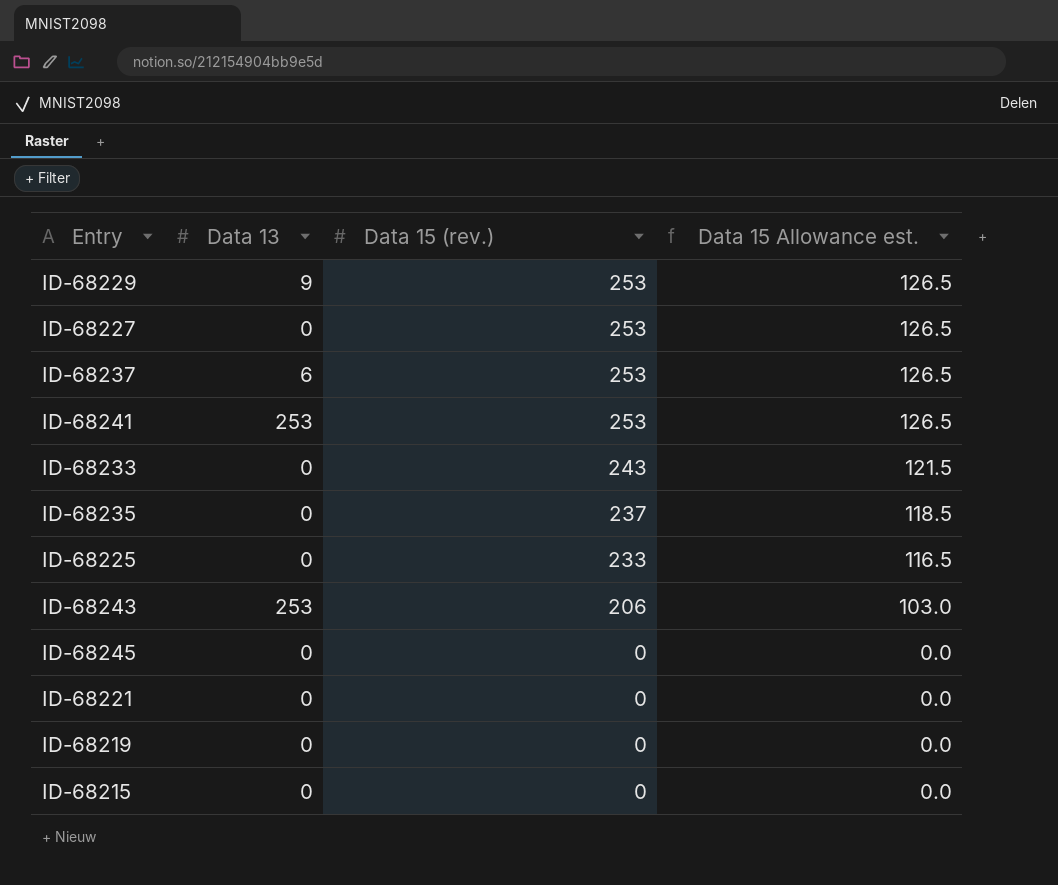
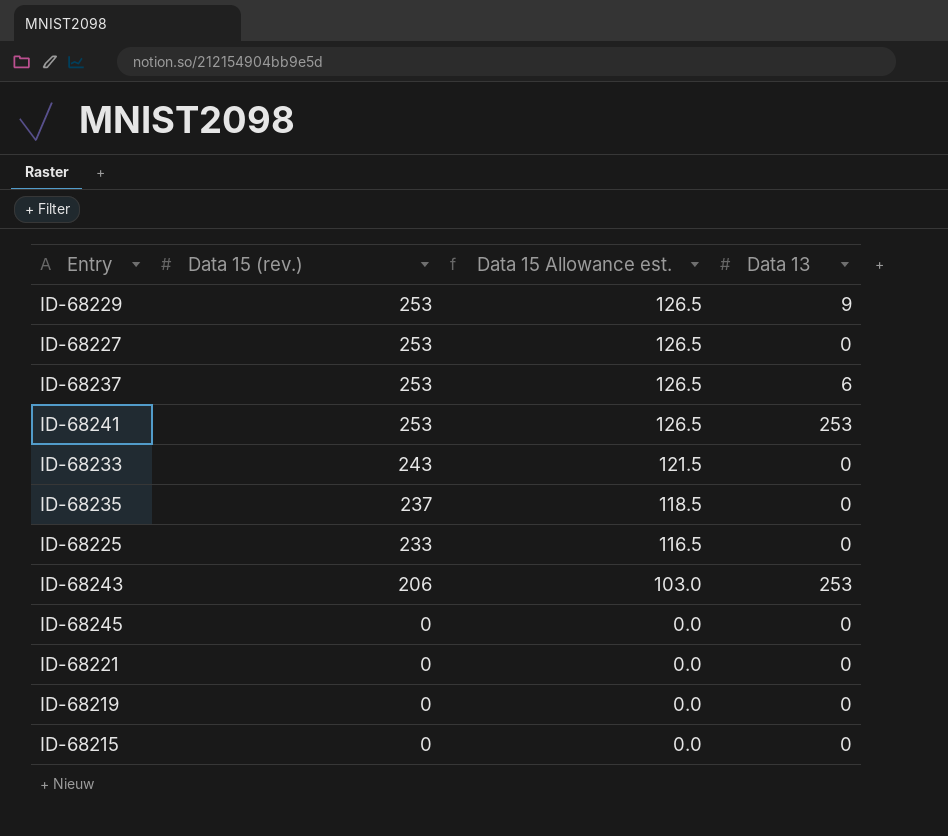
column Data 13 | position: 2 -> 4

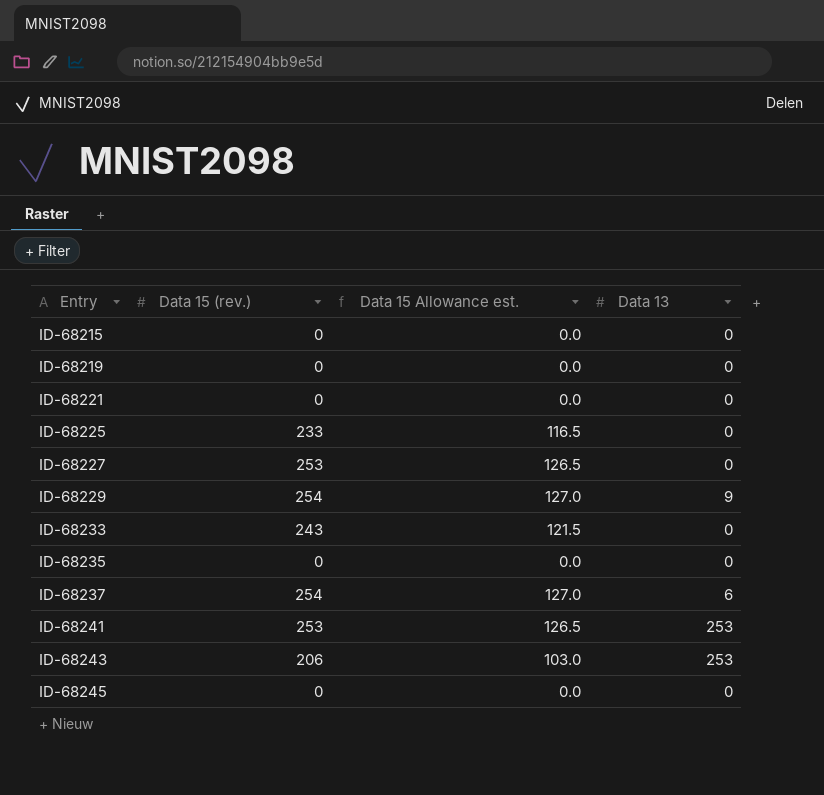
row order: Data 15 (rev.) descending -> Entry ascending
ID-68229 | Data 15 (rev.): 253 -> 254
ID-68229 | Data 15 Allowance est.: 126.5 -> 127.0
ID-68235 | Data 15 (rev.): 237 -> 0
ID-68235 | Data 15 Allowance est.: 118.5 -> 0.0
ID-68237 | Data 15 (rev.): 253 -> 254
ID-68237 | Data 15 Allowance est.: 126.5 -> 127.0

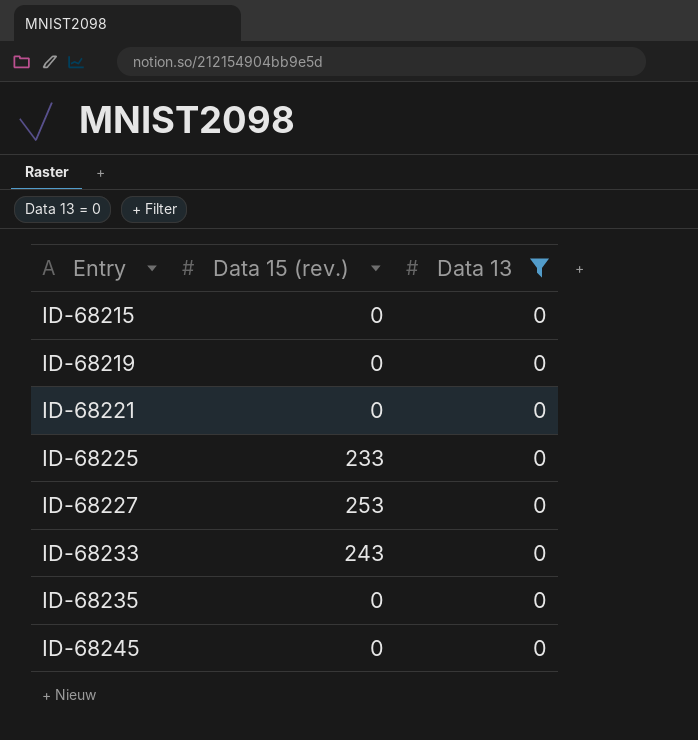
filter: none -> Data 13 = 0
column Data 15 Allowance est. | formula: [Data 15 (rev.)] * 0.5 -> none

